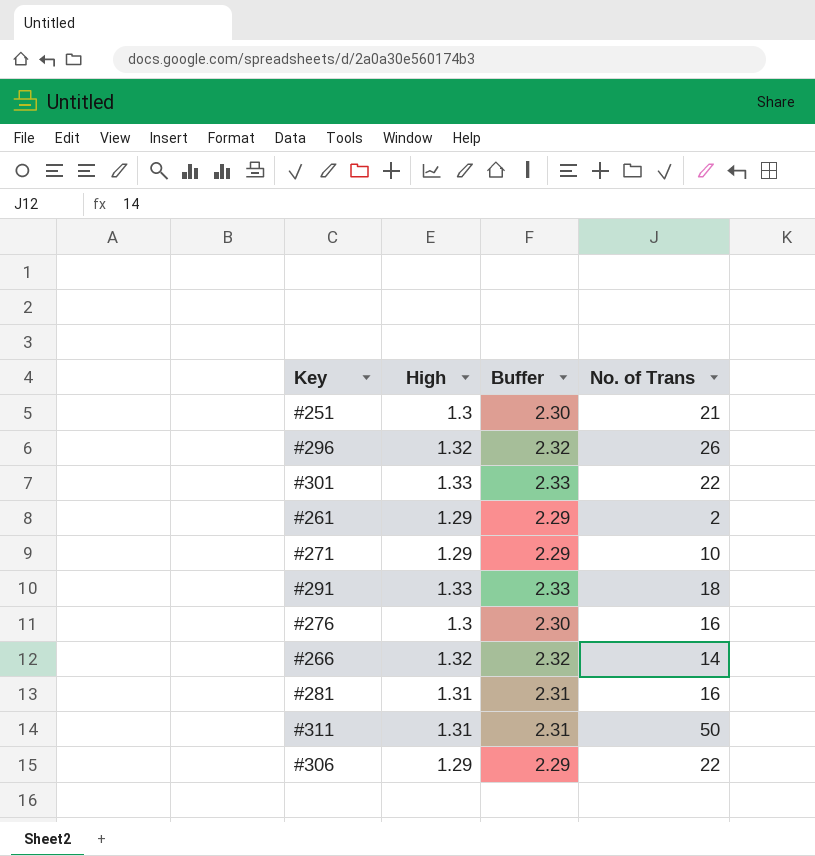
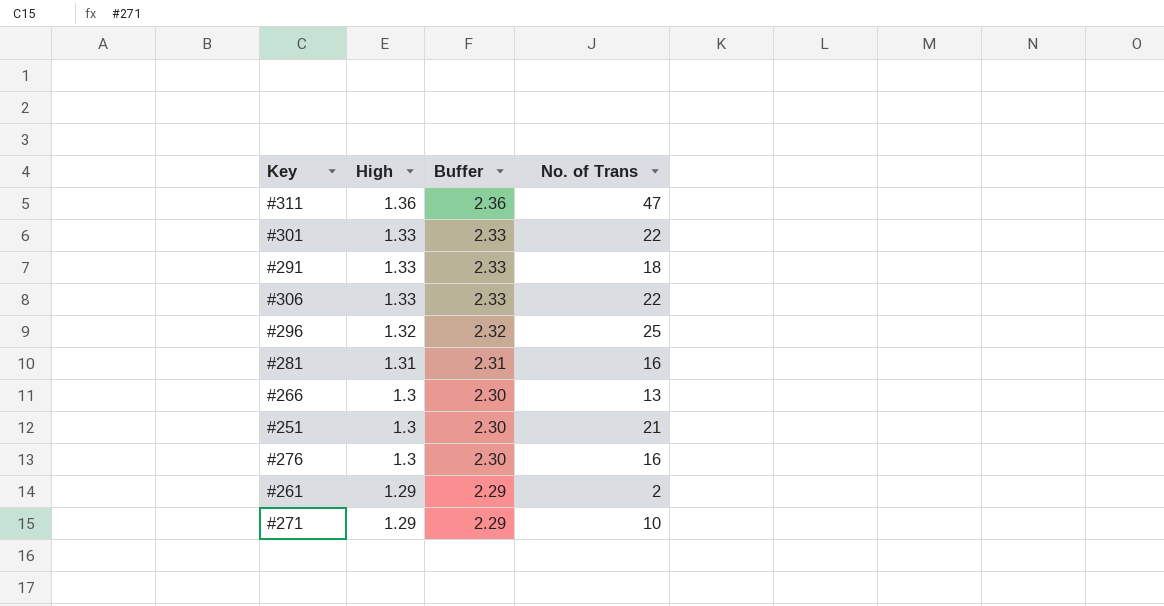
row order: none -> High descending
#311 | High: 1.31 -> 1.36
#311 | Buffer: 2.31 -> 2.36
#311 | No. of Trans: 50 -> 47
#306 | High: 1.29 -> 1.33
#306 | Buffer: 2.29 -> 2.33
#296 | No. of Trans: 26 -> 25
#266 | High: 1.32 -> 1.3
#266 | Buffer: 2.32 -> 2.30
#266 | No. of Trans: 14 -> 13

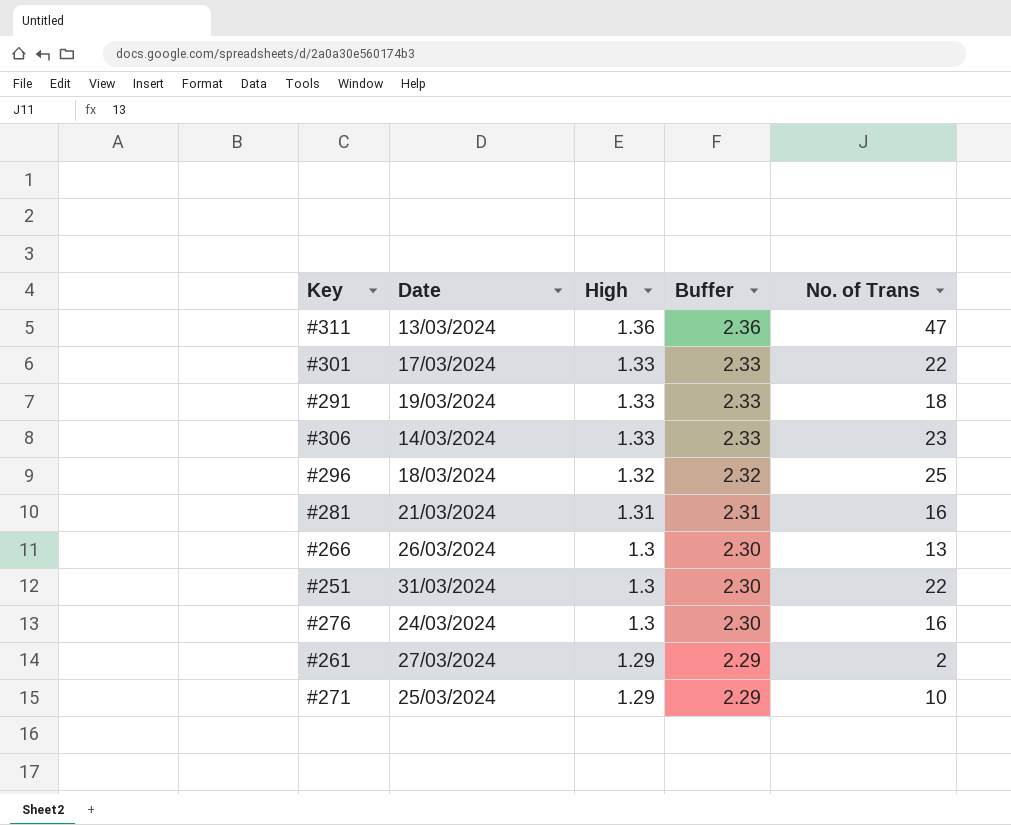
column Date | position: none -> 2
#306 | No. of Trans: 22 -> 23
#251 | No. of Trans: 21 -> 22

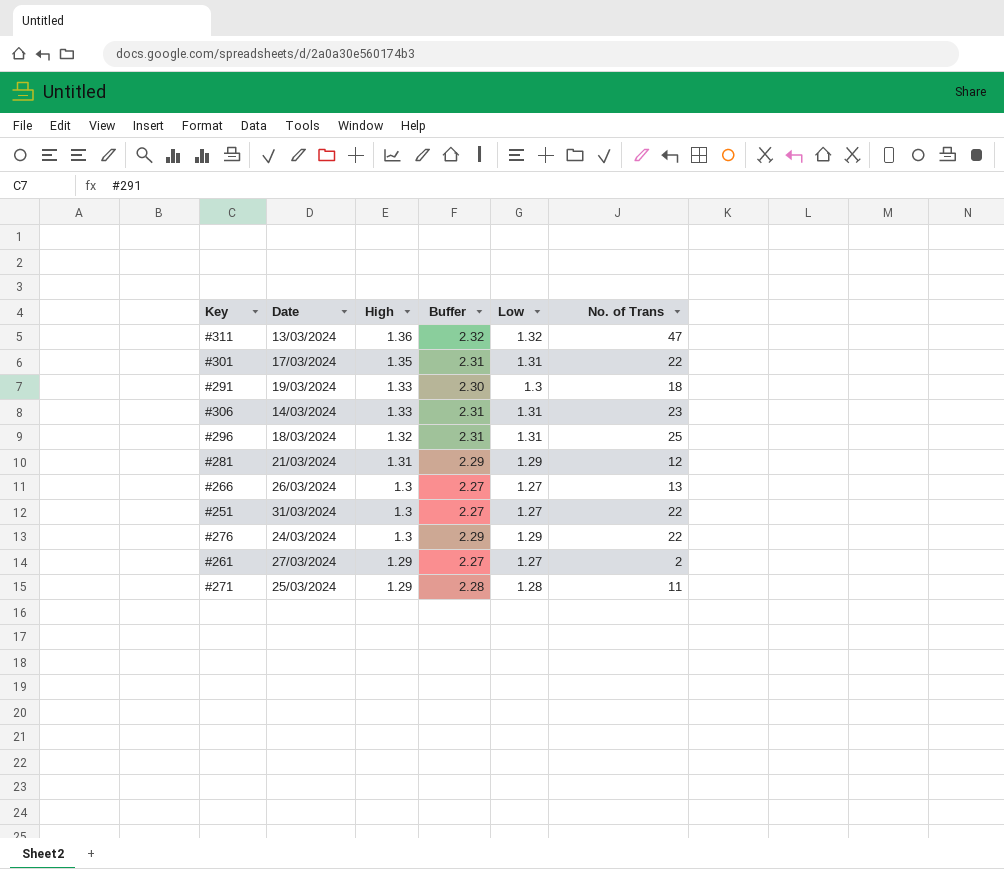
column Buffer | formula: [High] + 1 -> [Low] + 1
column Low | position: none -> 5
#301 | High: 1.33 -> 1.35
#281 | No. of Trans: 16 -> 12
#276 | No. of Trans: 16 -> 22
#271 | No. of Trans: 10 -> 11

